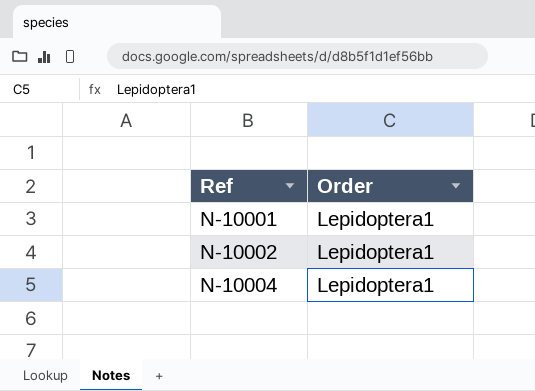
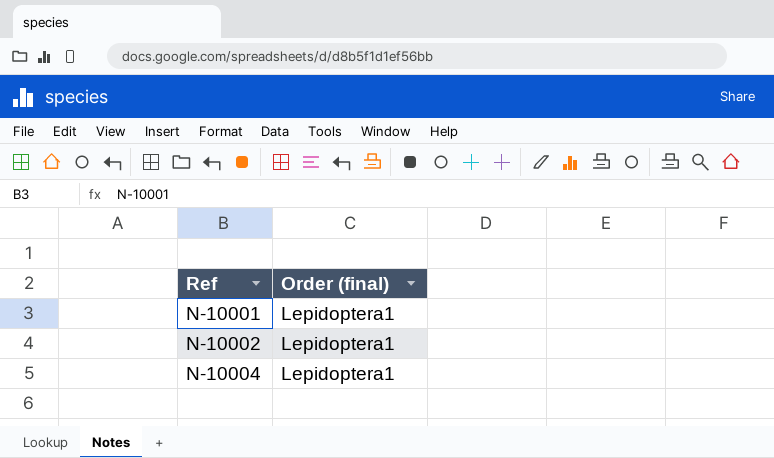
column name: Order -> Order (final)

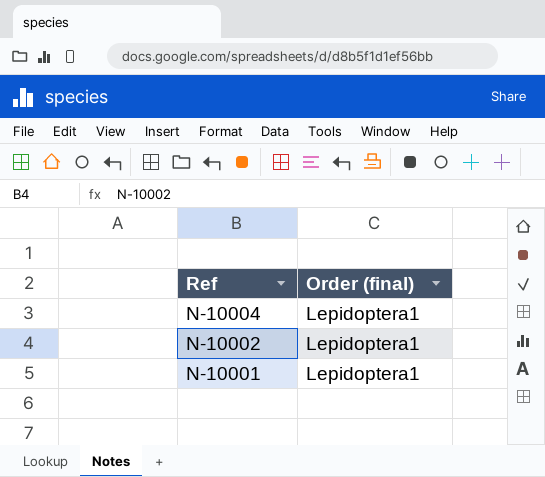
row order: Ref ascending -> Ref descending

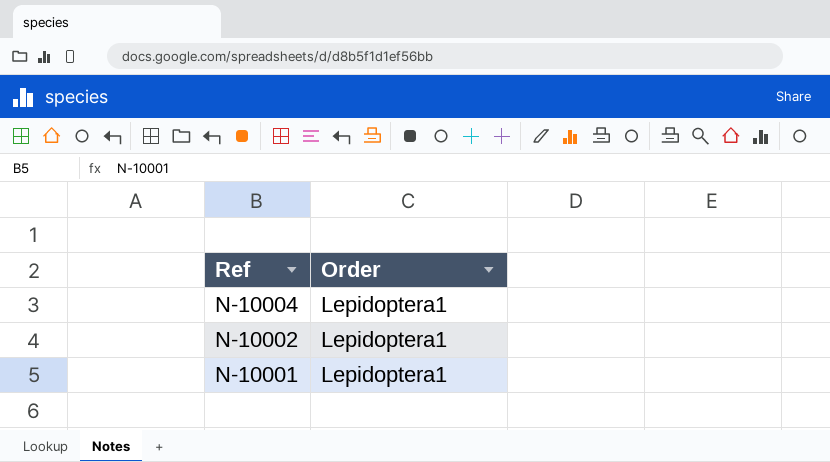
column name: Order (final) -> Order

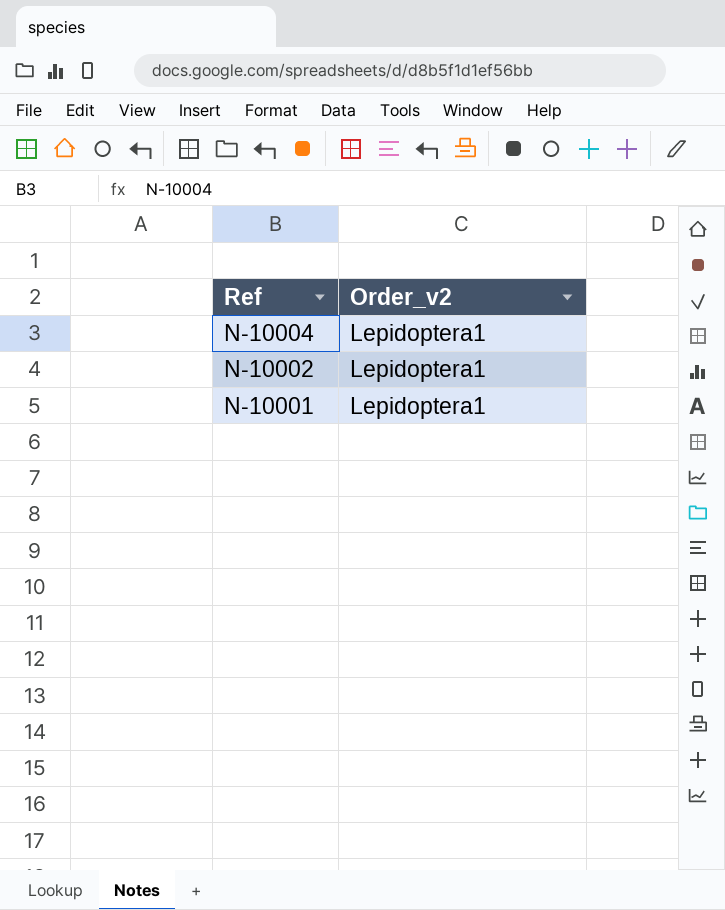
column name: Order -> Order_v2

